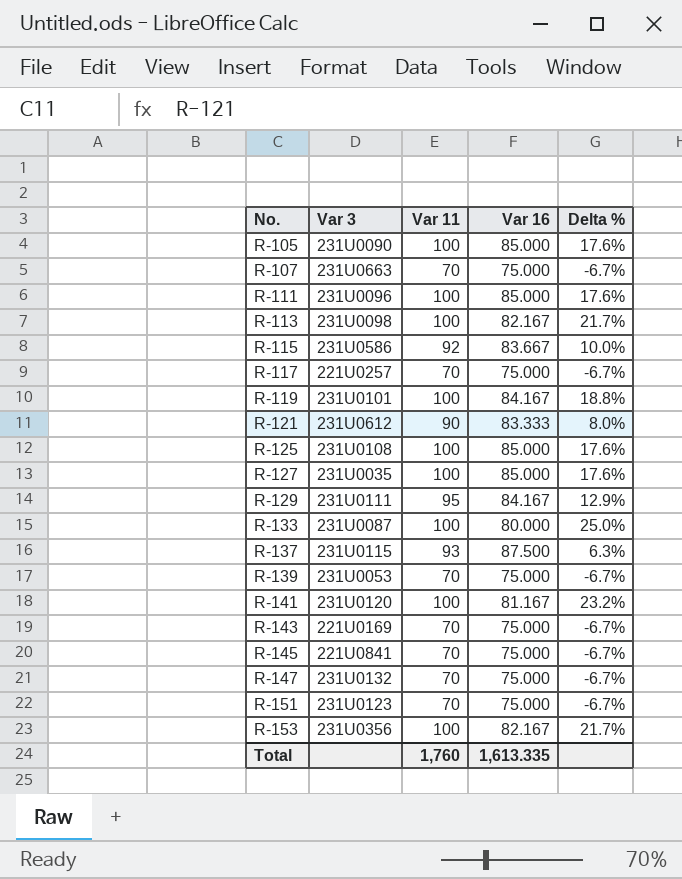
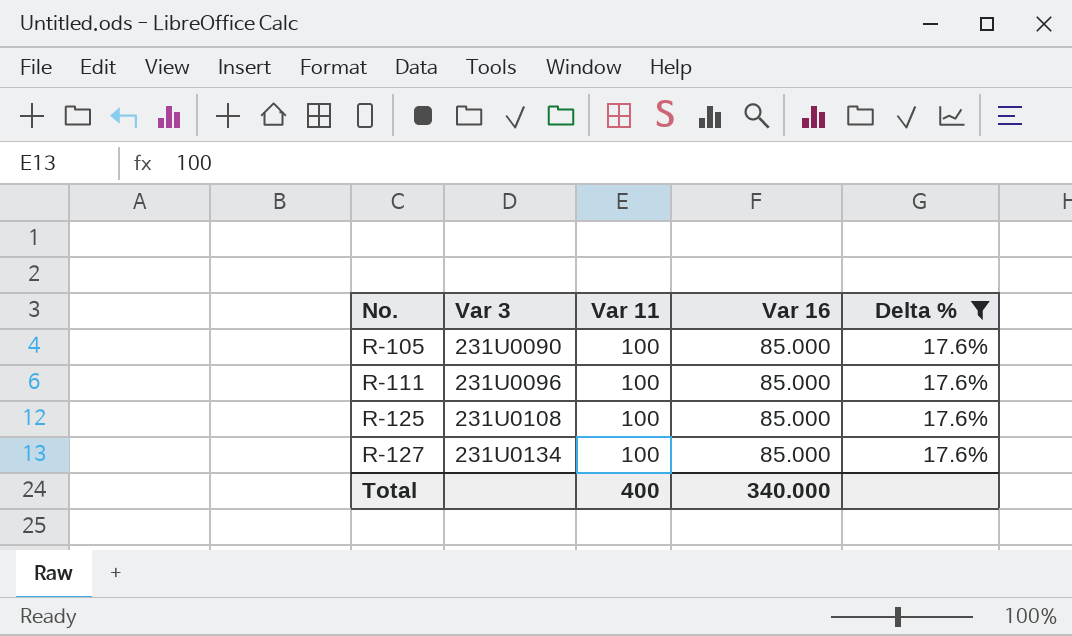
filter: none -> Delta % = 17.6%
R-127 | Var 3: 231U0035 -> 231U0134
Total | Var 11: 1,760 -> 400
Total | Var 16: 1,613.335 -> 340.000

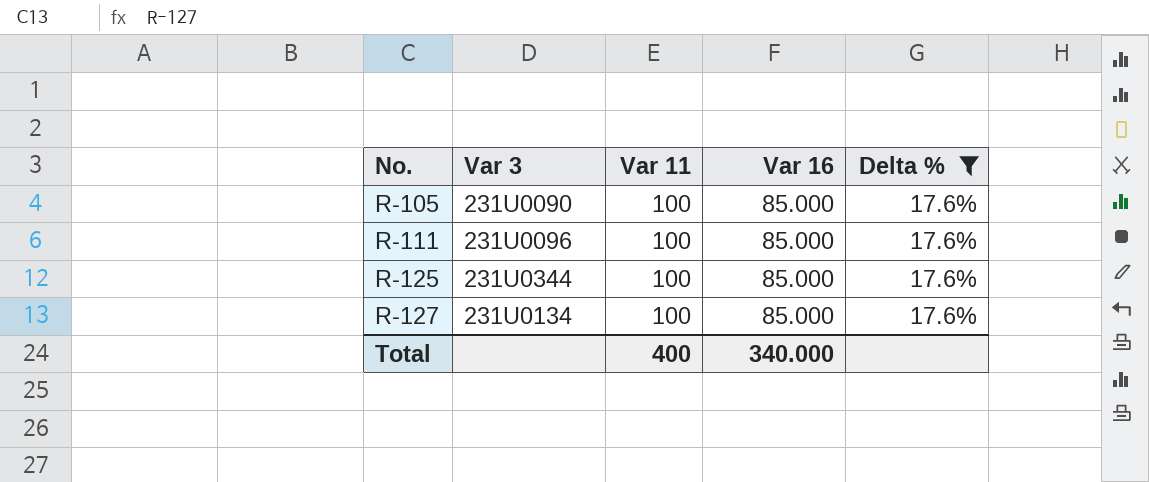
R-125 | Var 3: 231U0108 -> 231U0344

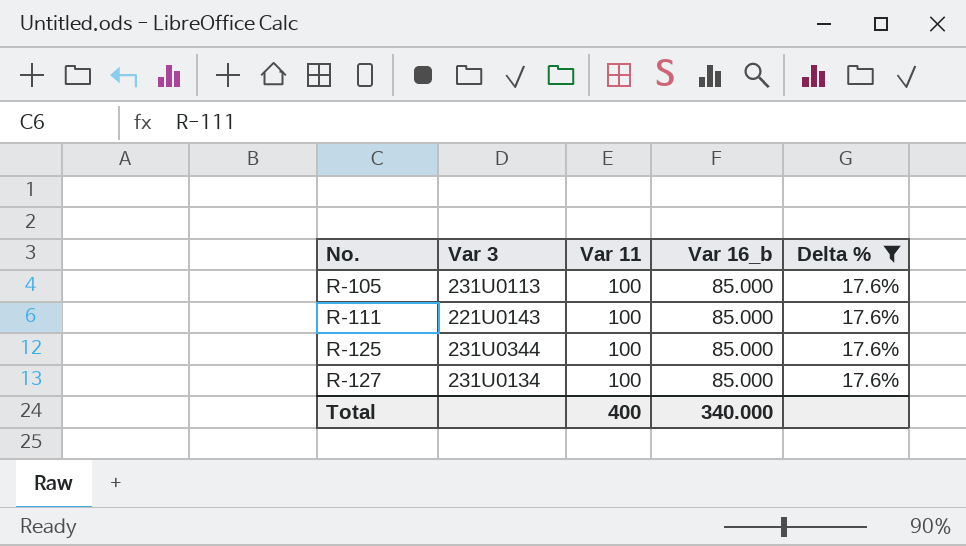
column name: Var 16 -> Var 16_b
R-105 | Var 3: 231U0090 -> 231U0113
R-111 | Var 3: 231U0096 -> 221U0143

